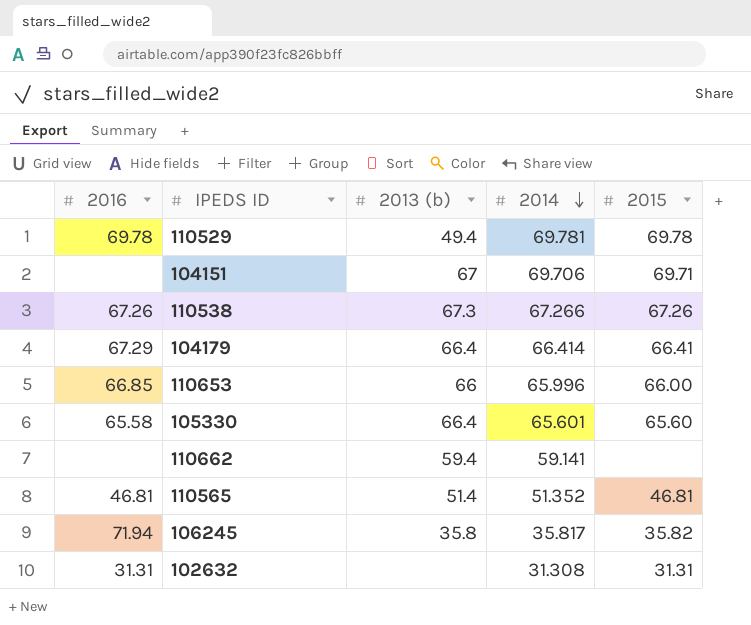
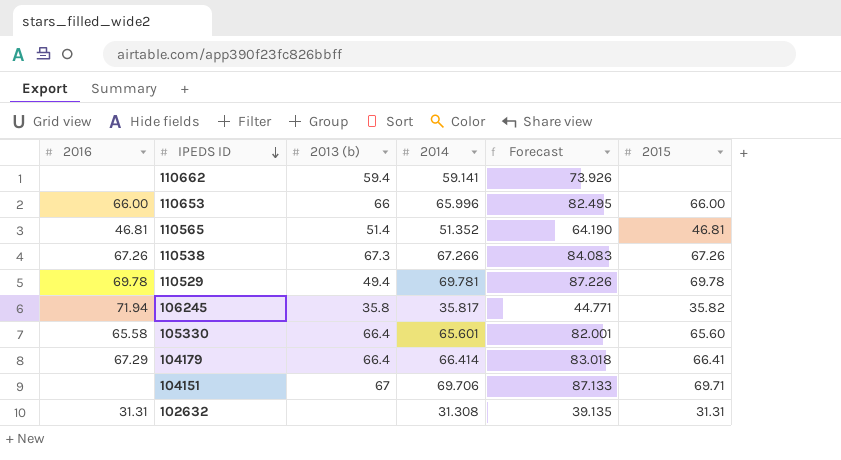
row order: 2014 descending -> IPEDS ID descending
column Forecast | formula: none -> [2014] * 1.25
110653 | 2016: 66.85 -> 66.00

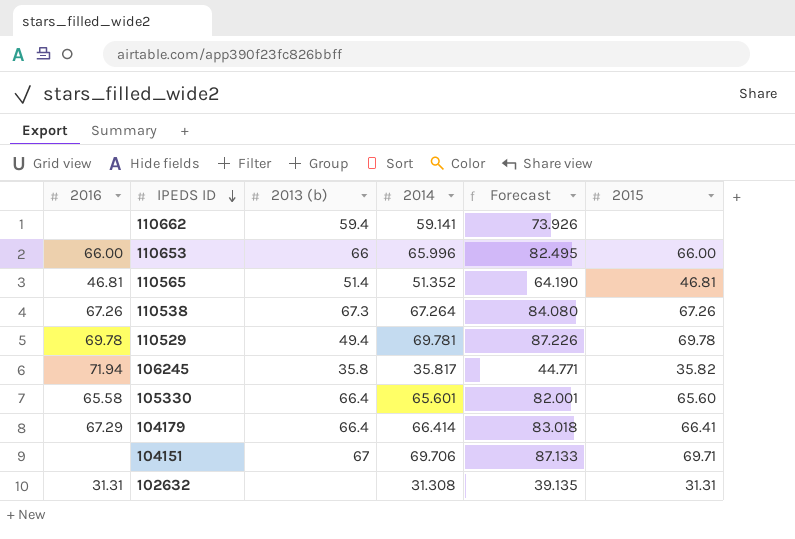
110538 | 2014: 67.266 -> 67.264
110538 | Forecast: 84.083 -> 84.080

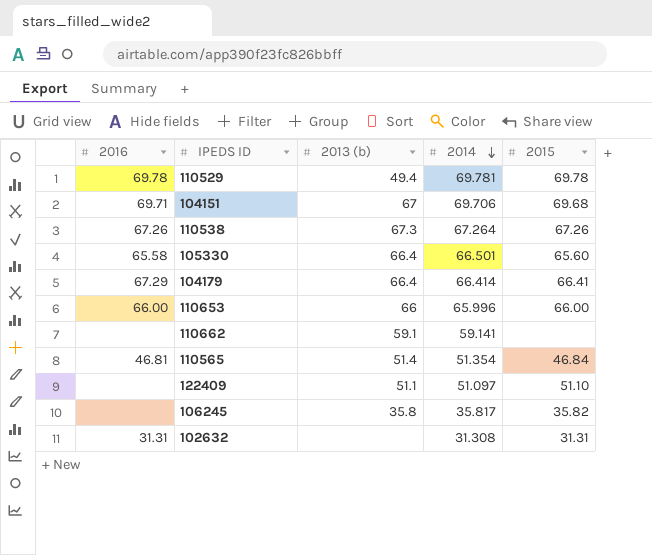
row order: IPEDS ID descending -> 2014 descending
column Forecast | formula: [2014] * 1.25 -> none
104151 | 2016: none -> 69.71
104151 | 2015: 69.71 -> 69.68
105330 | 2014: 65.601 -> 66.501
110662 | 2013 (b): 59.4 -> 59.1
110565 | 2014: 51.352 -> 51.354
110565 | 2015: 46.81 -> 46.84
row 122409: none -> none | 51.1 | 51.097 | 51.10
106245 | 2016: 71.94 -> none

